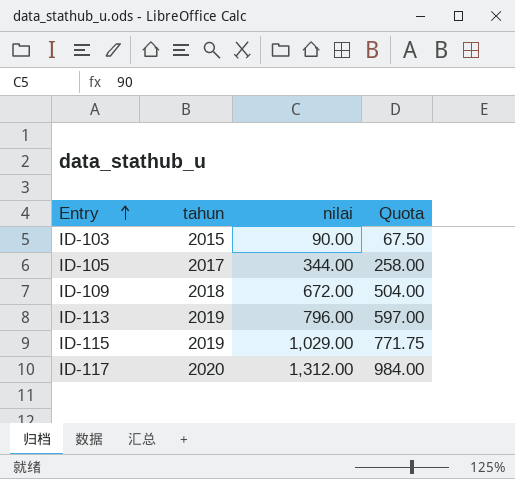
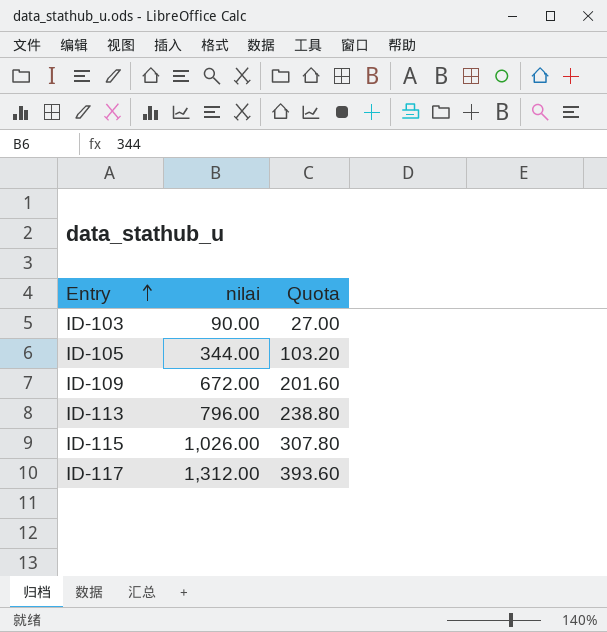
column tahun | position: 2 -> none
column Quota | formula: [nilai] * 0.75 -> [nilai] * 0.3
ID-115 | nilai: 1,029.00 -> 1,026.00

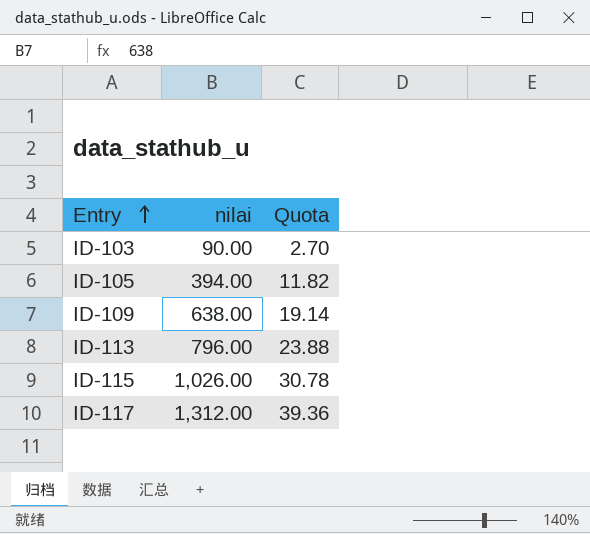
column Quota | formula: [nilai] * 0.3 -> [nilai] * 0.03
ID-105 | nilai: 344.00 -> 394.00
ID-109 | nilai: 672.00 -> 638.00

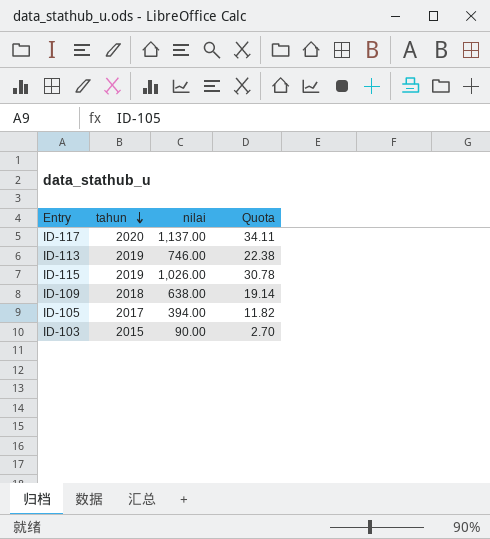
row order: Entry ascending -> tahun descending
column tahun | position: none -> 2
ID-117 | nilai: 1,312.00 -> 1,137.00
ID-117 | Quota: 39.36 -> 34.11
ID-113 | nilai: 796.00 -> 746.00
ID-113 | Quota: 23.88 -> 22.38

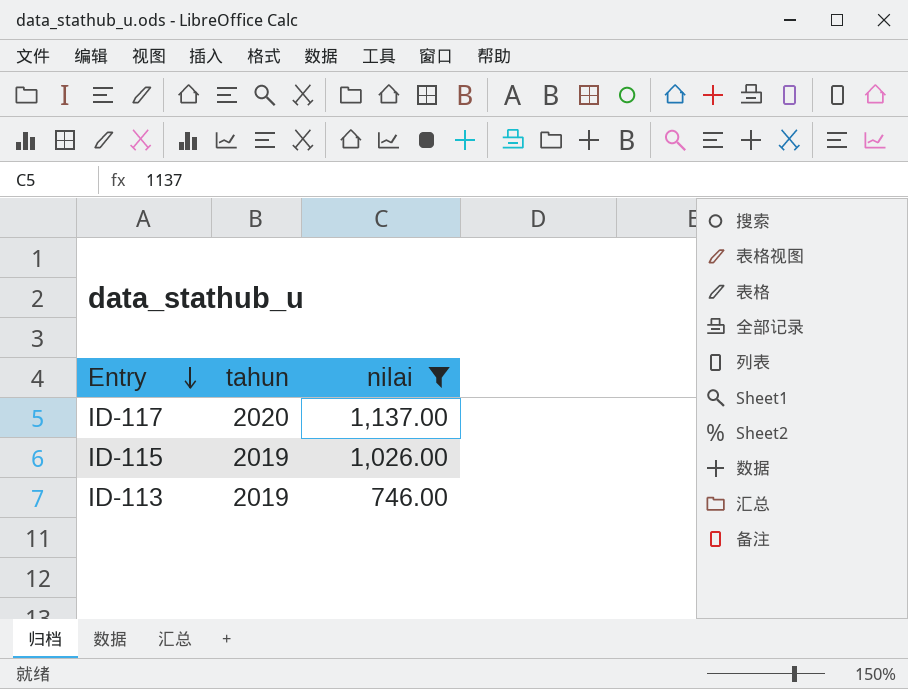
filter: none -> nilai >= 746.00
row order: tahun descending -> Entry descending
column Quota | formula: [nilai] * 0.03 -> none

